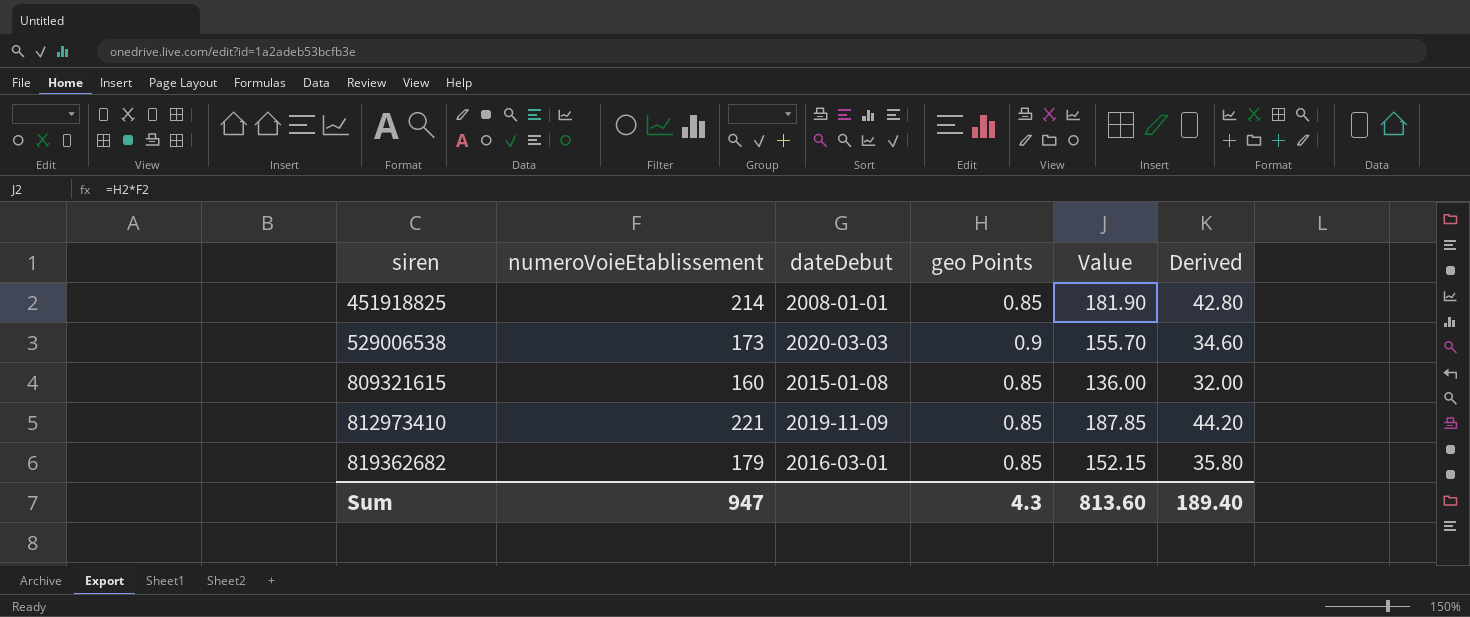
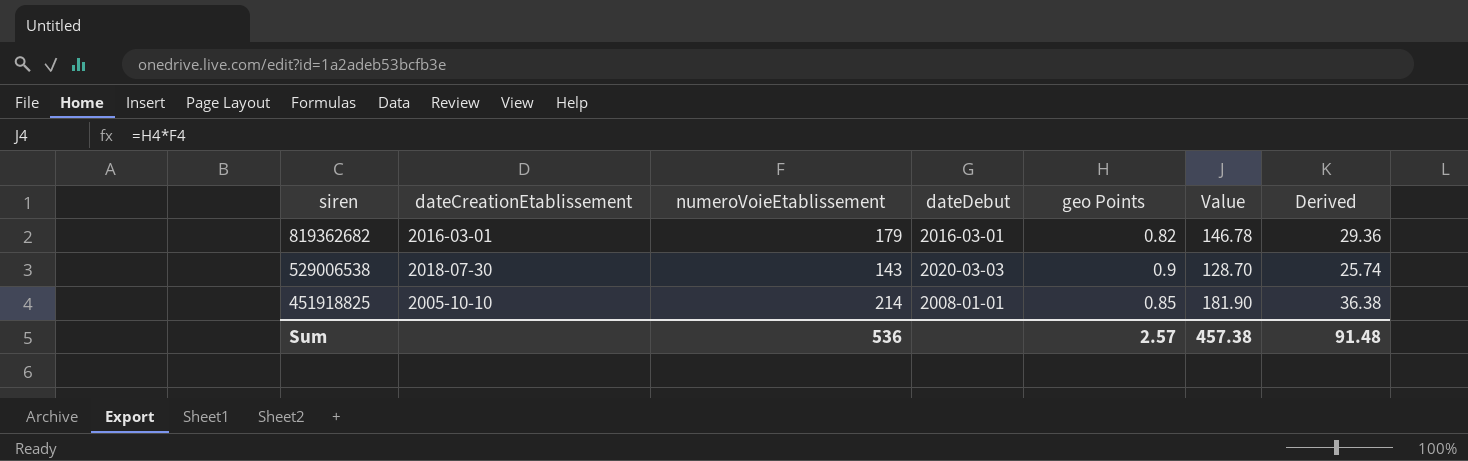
row order: siren ascending -> siren descending
column dateCreationEtablissement | position: none -> 2
column Derived | formula: [numeroVoieEtablissement] * 0.2 -> [Value] * 0.2
row 809321615: 160 | 2015-01-08 | 0.85 | 136.00 | 32.00 -> none
row 812973410: 221 | 2019-11-09 | 0.85 | 187.85 | 44.20 -> none
819362682 | geo Points: 0.85 -> 0.82
819362682 | Value: 152.15 -> 146.78
529006538 | numeroVoieEtablissement: 173 -> 143
529006538 | Value: 155.70 -> 128.70
Sum | numeroVoieEtablissement: 947 -> 536
Sum | geo Points: 4.3 -> 2.57
Sum | Value: 813.60 -> 457.38
Sum | Derived: 189.40 -> 91.48

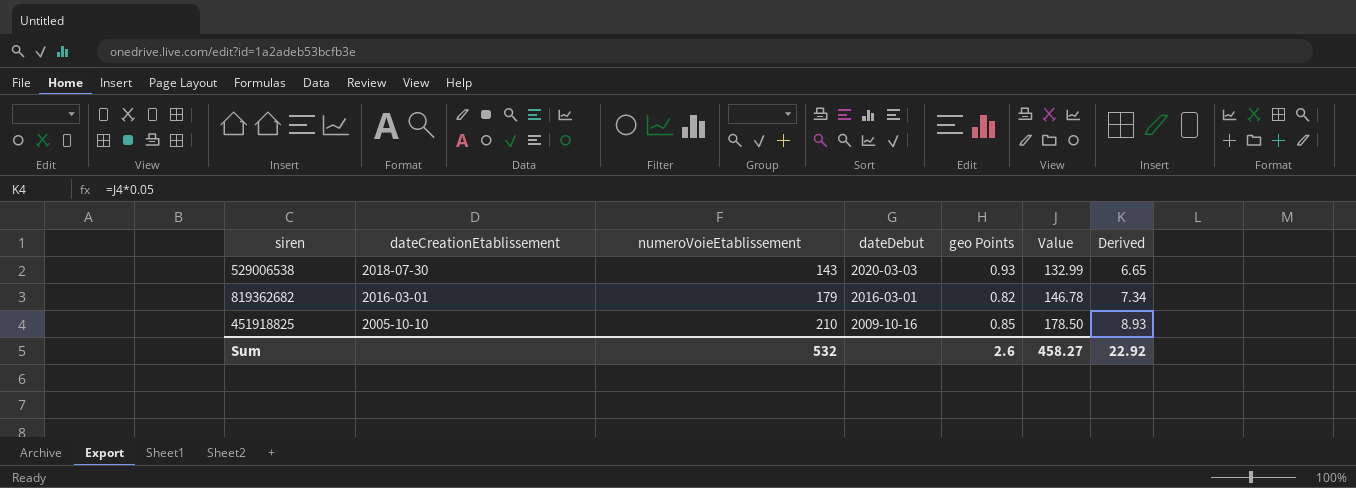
row order: siren descending -> dateCreationEtablissement descending
column Derived | formula: [Value] * 0.2 -> [Value] * 0.05
529006538 | geo Points: 0.9 -> 0.93
529006538 | Value: 128.70 -> 132.99
451918825 | numeroVoieEtablissement: 214 -> 210
451918825 | dateDebut: 2008-01-01 -> 2009-10-16
451918825 | Value: 181.90 -> 178.50
Sum | numeroVoieEtablissement: 536 -> 532
Sum | geo Points: 2.57 -> 2.6
Sum | Value: 457.38 -> 458.27
Sum | Derived: 91.48 -> 22.92

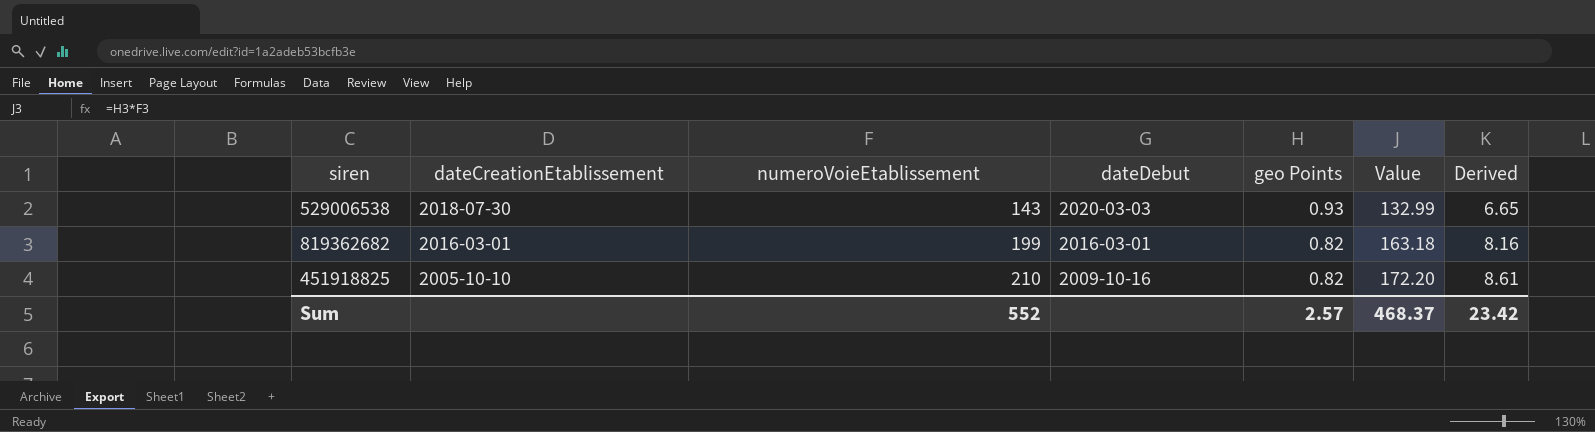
819362682 | numeroVoieEtablissement: 179 -> 199
819362682 | Value: 146.78 -> 163.18
819362682 | Derived: 7.34 -> 8.16
451918825 | geo Points: 0.85 -> 0.82
451918825 | Value: 178.50 -> 172.20
451918825 | Derived: 8.93 -> 8.61
Sum | numeroVoieEtablissement: 532 -> 552
Sum | geo Points: 2.6 -> 2.57
Sum | Value: 458.27 -> 468.37
Sum | Derived: 22.92 -> 23.42

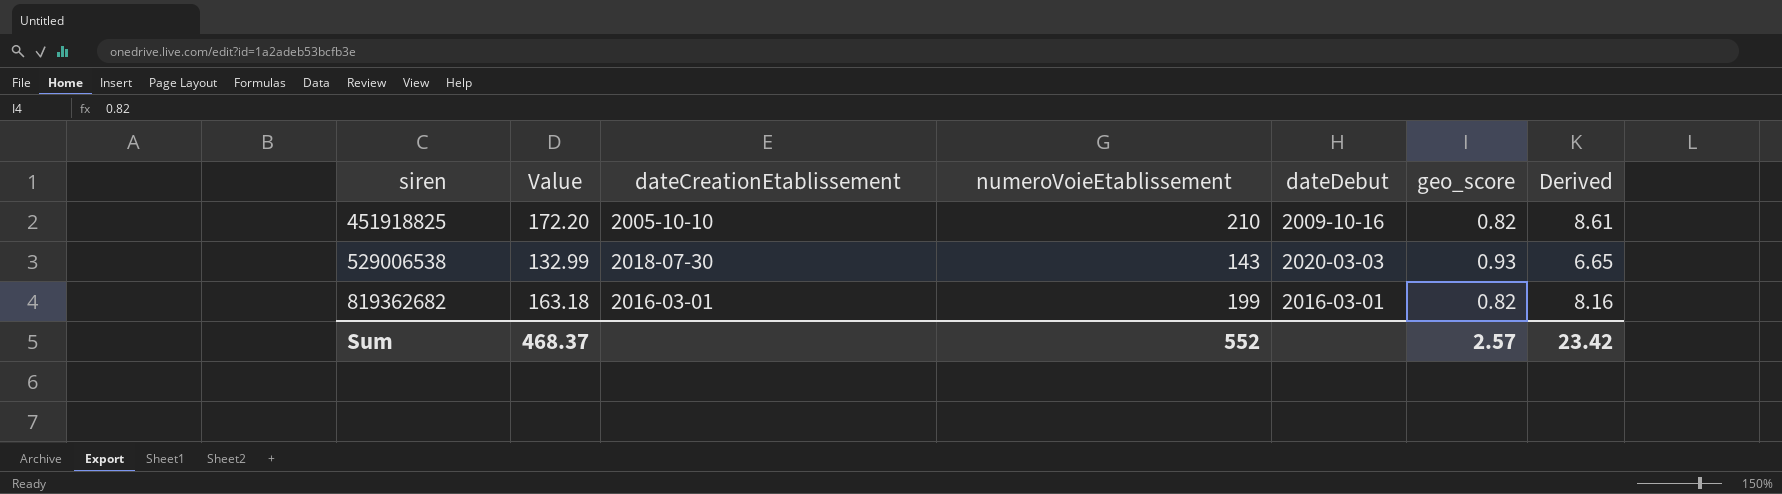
row order: dateCreationEtablissement descending -> siren ascending
column Value | position: 6 -> 2
column name: geo Points -> geo_score

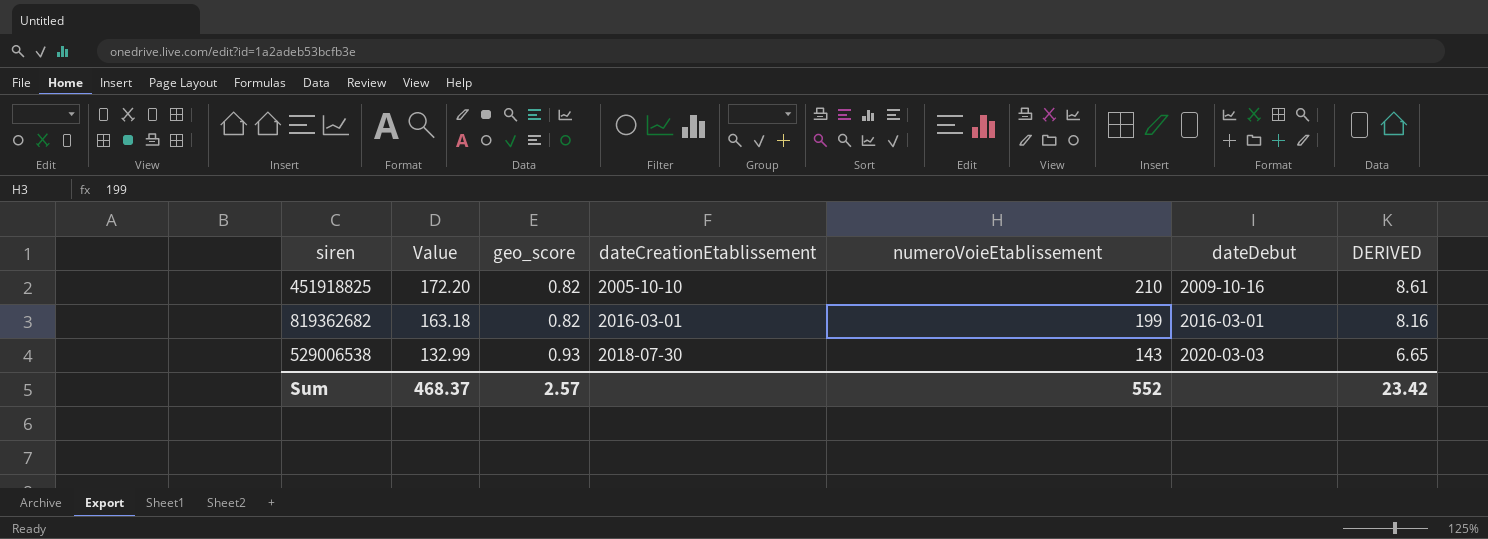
row order: siren ascending -> Value descending
column geo_score | position: 6 -> 3
column name: Derived -> DERIVED

